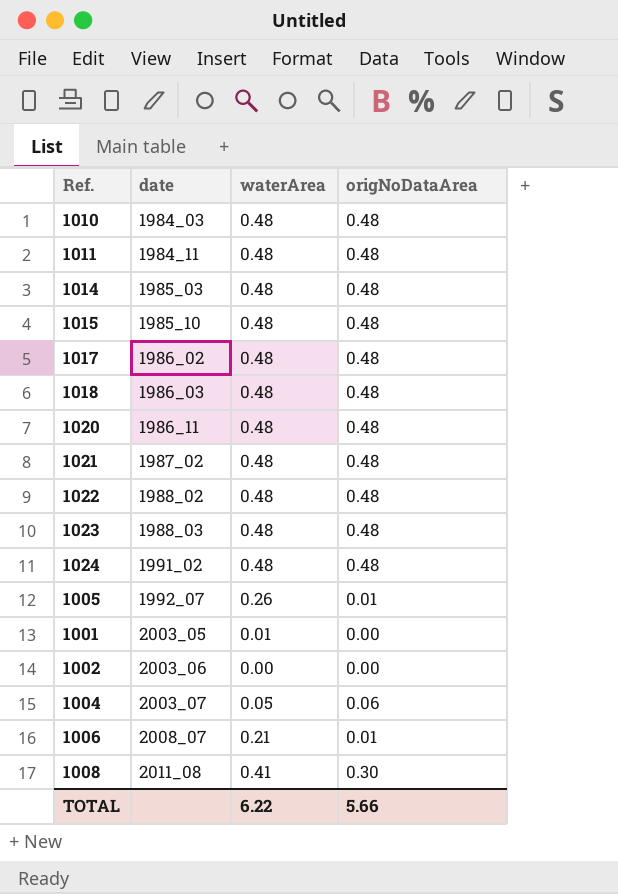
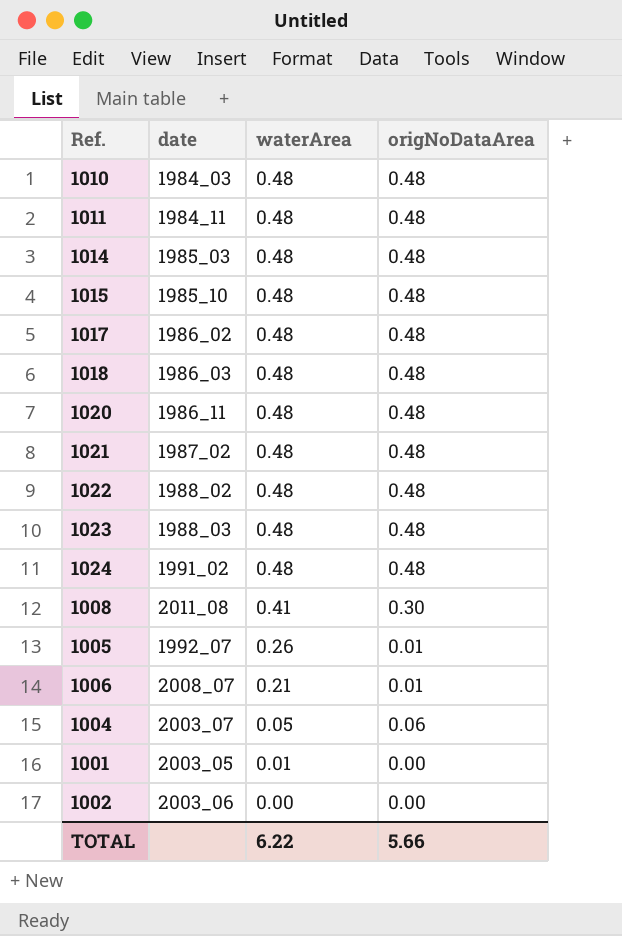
row order: date ascending -> waterArea descending

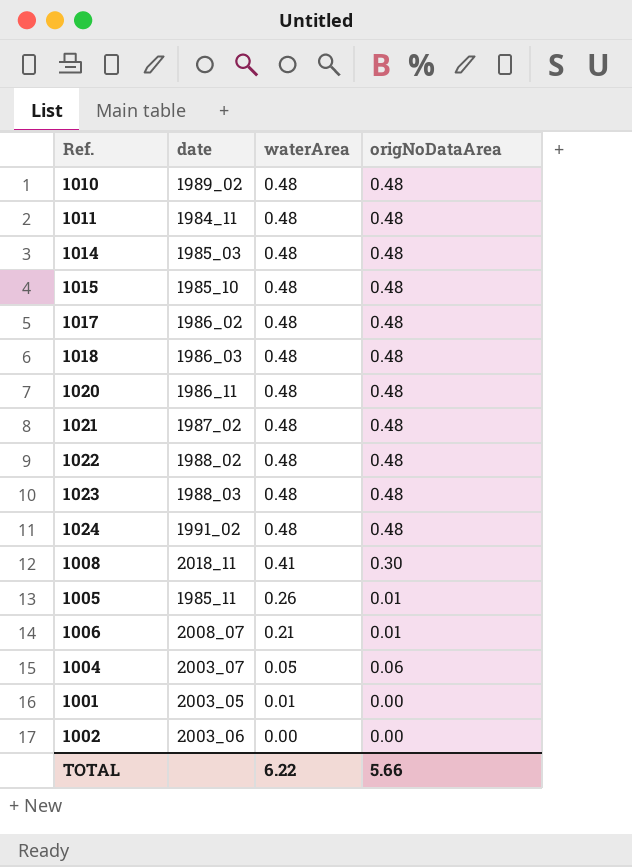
1010 | date: 1984_03 -> 1989_02
1008 | date: 2011_08 -> 2018_11
1005 | date: 1992_07 -> 1985_11

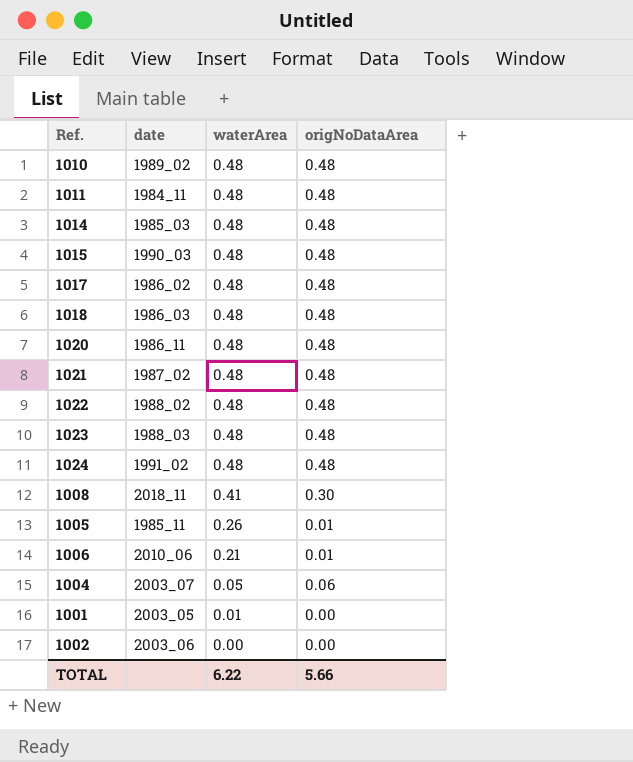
1015 | date: 1985_10 -> 1990_03
1006 | date: 2008_07 -> 2010_06

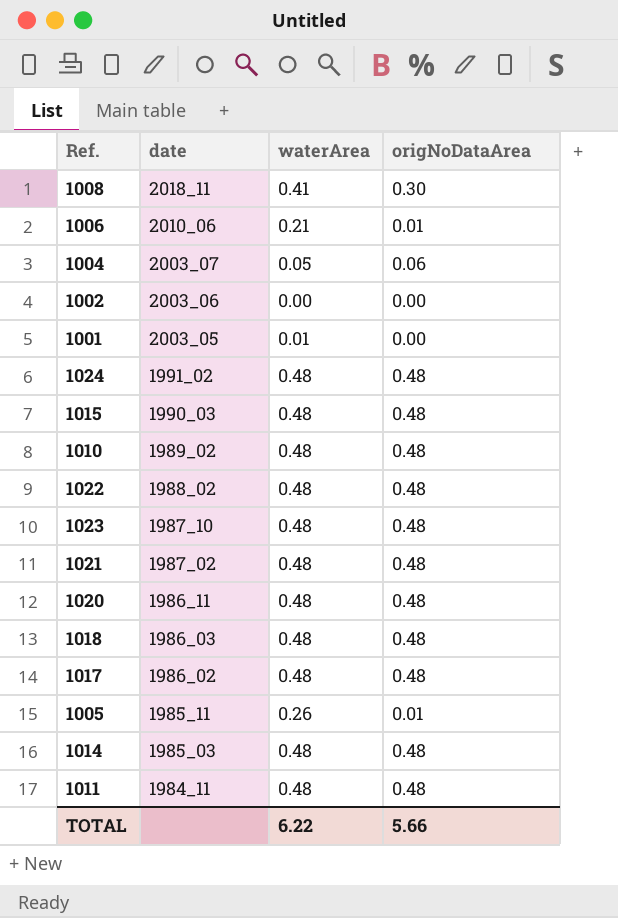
row order: waterArea descending -> date descending
1023 | date: 1988_03 -> 1987_10

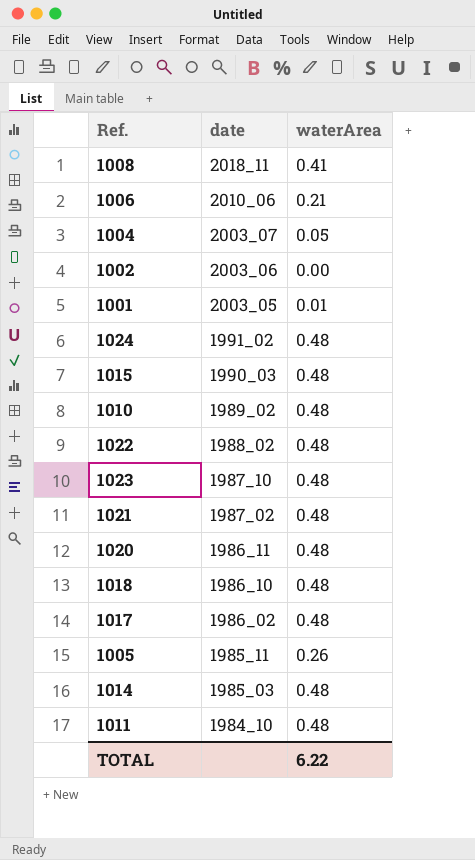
column origNoDataArea | position: 4 -> none
1018 | date: 1986_03 -> 1986_10
1011 | date: 1984_11 -> 1984_10

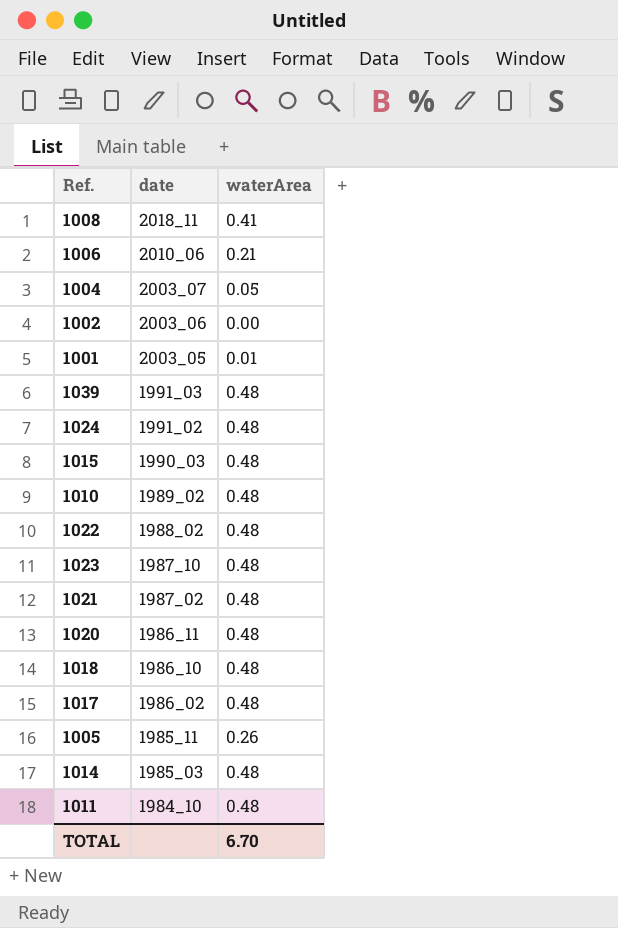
row 1039: none -> 1991_03 | 0.48
TOTAL | waterArea: 6.22 -> 6.70

